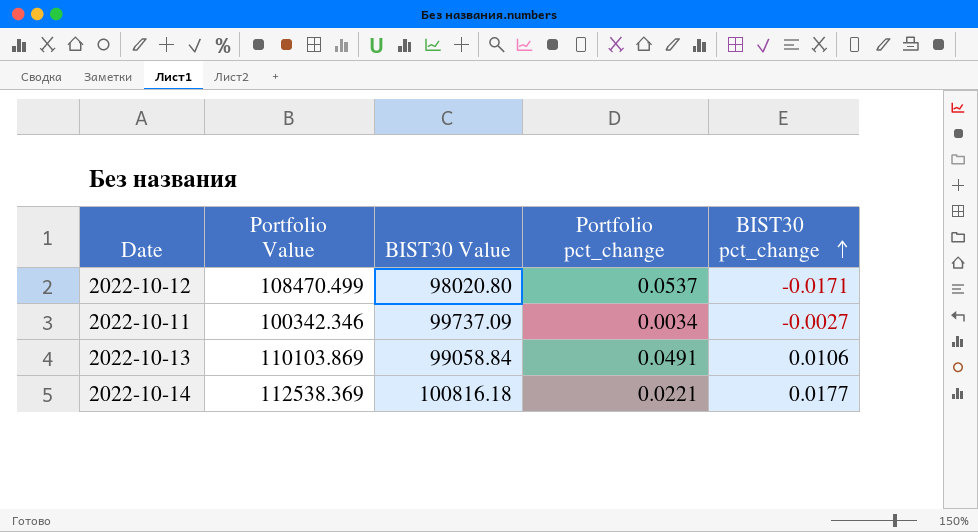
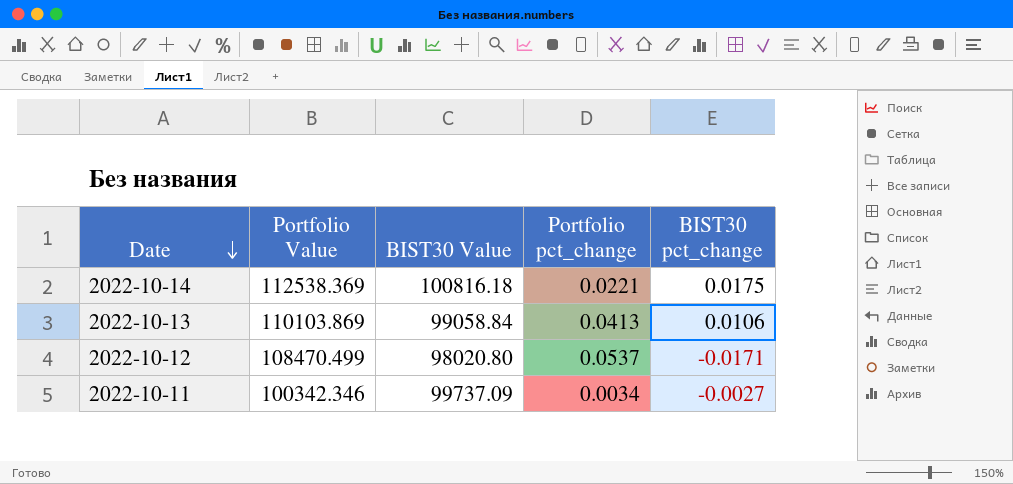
row order: BIST30 pct_change ascending -> Date descending
2022-10-14 | BIST30 pct_change: 0.0177 -> 0.0175
2022-10-13 | Portfolio pct_change: 0.0491 -> 0.0413

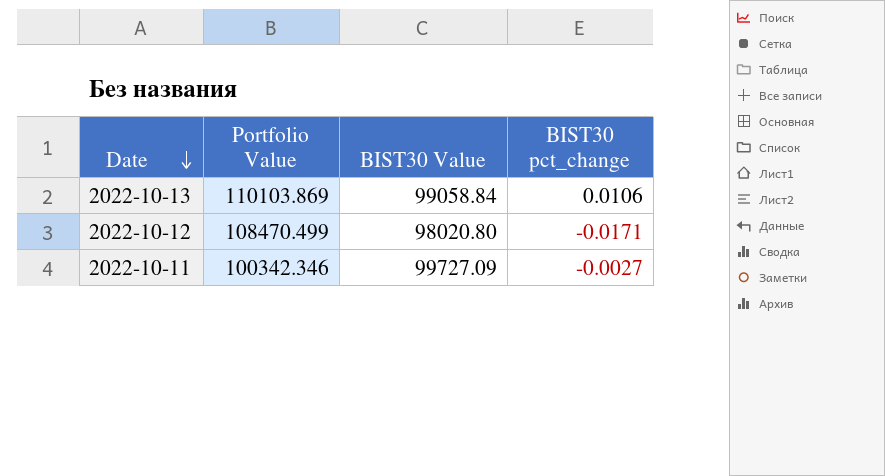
column Portfolio pct_change | position: 4 -> none
row 2022-10-14: 112538.369 | 100816.18 | 0.0221 | 0.0175 -> none
2022-10-11 | BIST30 Value: 99737.09 -> 99727.09

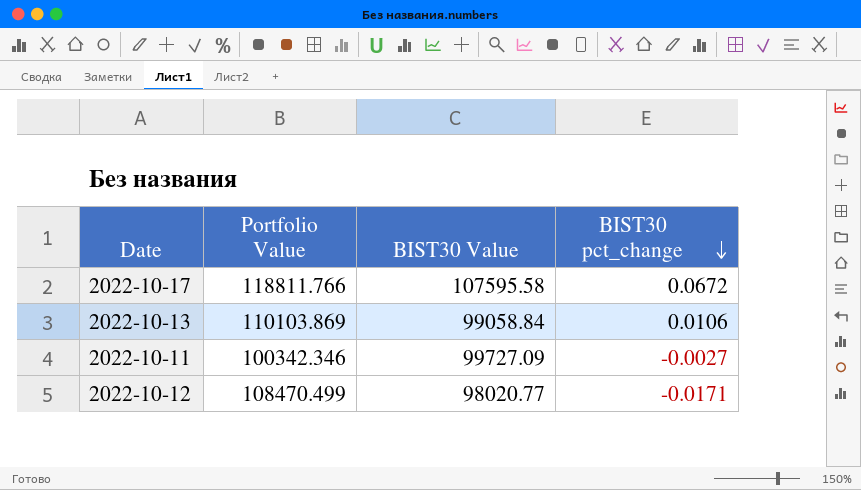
row order: Date descending -> BIST30 pct_change descending
row 2022-10-17: none -> 118811.766 | 107595.58 | 0.0672
2022-10-12 | BIST30 Value: 98020.80 -> 98020.77

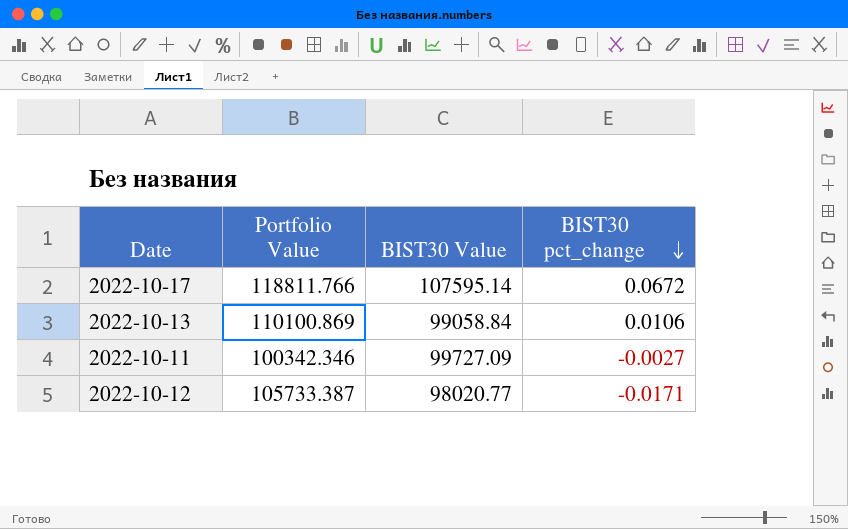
2022-10-17 | BIST30 Value: 107595.58 -> 107595.14
2022-10-13 | Portfolio Value: 110103.869 -> 110100.869
2022-10-12 | Portfolio Value: 108470.499 -> 105733.387

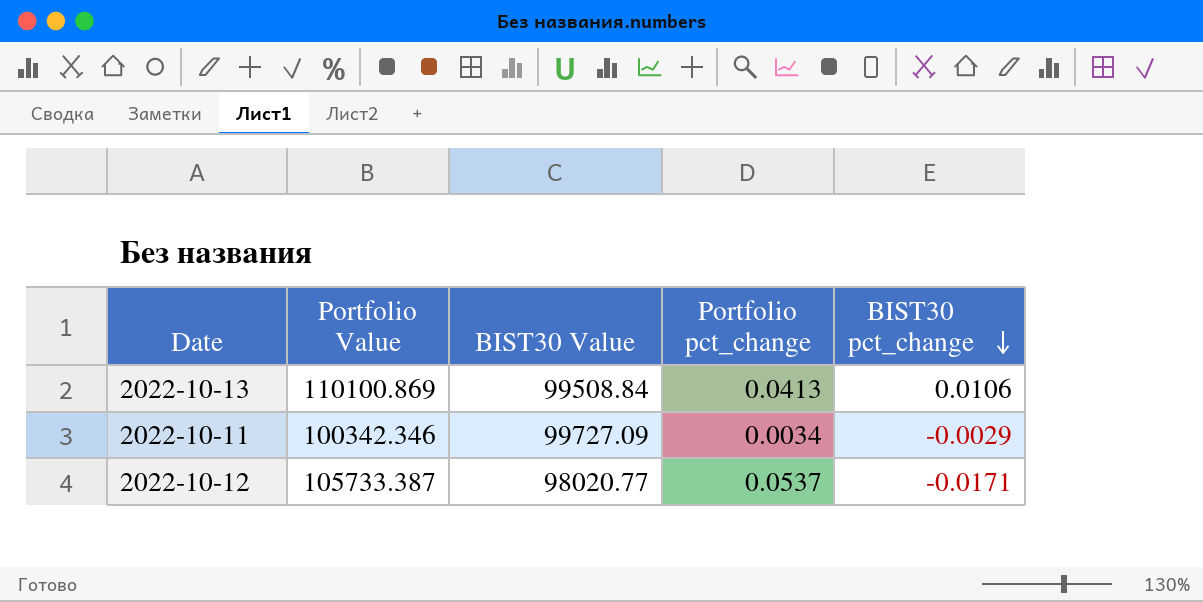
column Portfolio pct_change | position: none -> 4
row 2022-10-17: 118811.766 | 107595.14 | 0.0672 -> none
2022-10-13 | BIST30 Value: 99058.84 -> 99508.84
2022-10-11 | BIST30 pct_change: -0.0027 -> -0.0029

